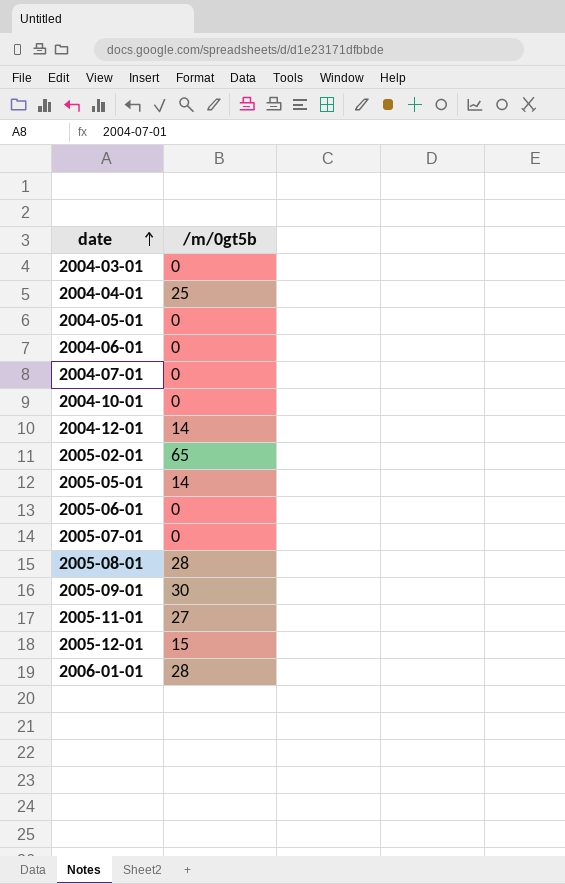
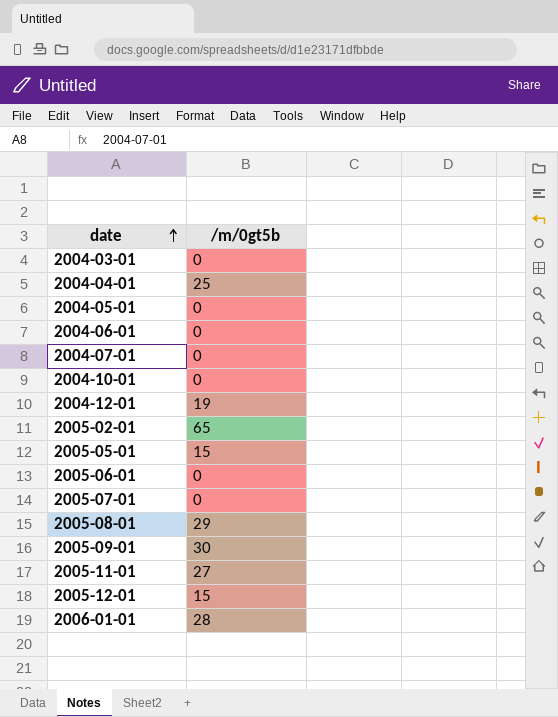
2004-12-01 | /m/0gt5b: 14 -> 19
2005-05-01 | /m/0gt5b: 14 -> 15
2005-08-01 | /m/0gt5b: 28 -> 29

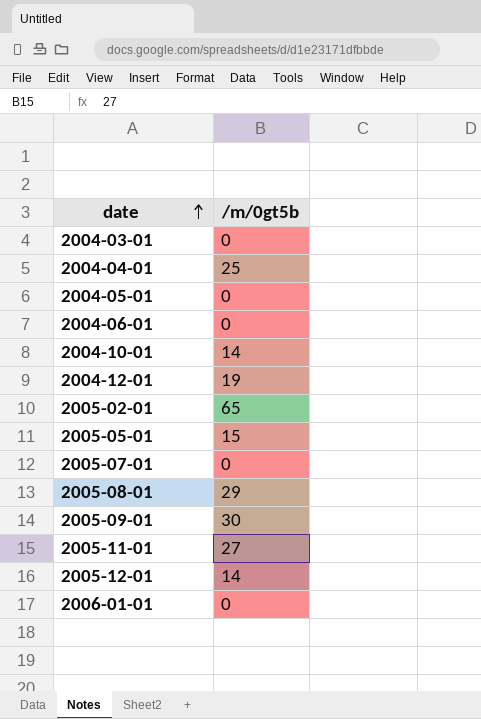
row 2004-07-01: 0 -> none
row 2005-06-01: 0 -> none
2004-10-01 | /m/0gt5b: 0 -> 14
2005-12-01 | /m/0gt5b: 15 -> 14
2006-01-01 | /m/0gt5b: 28 -> 0

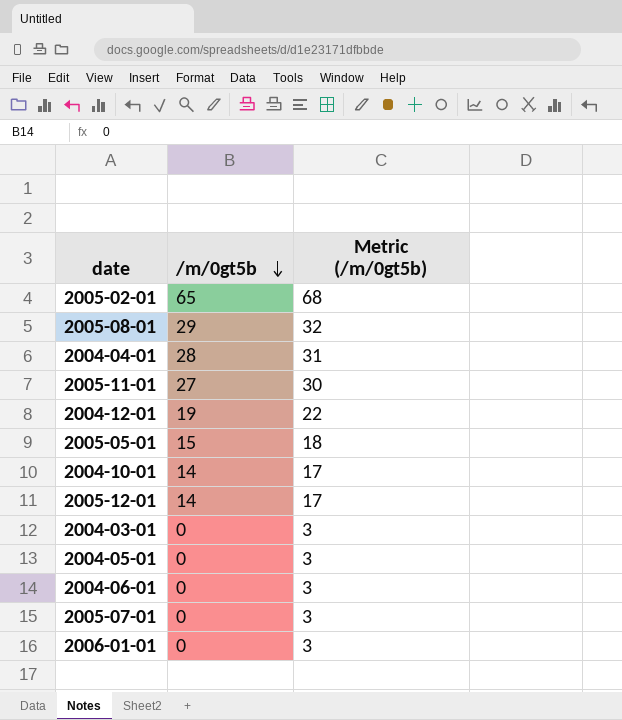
row order: date ascending -> /m/0gt5b descending
column Metric (/m/0gt5b) | formula: none -> [/m/0gt5b] + 3
row 2005-09-01: 30 -> none
2004-04-01 | /m/0gt5b: 25 -> 28

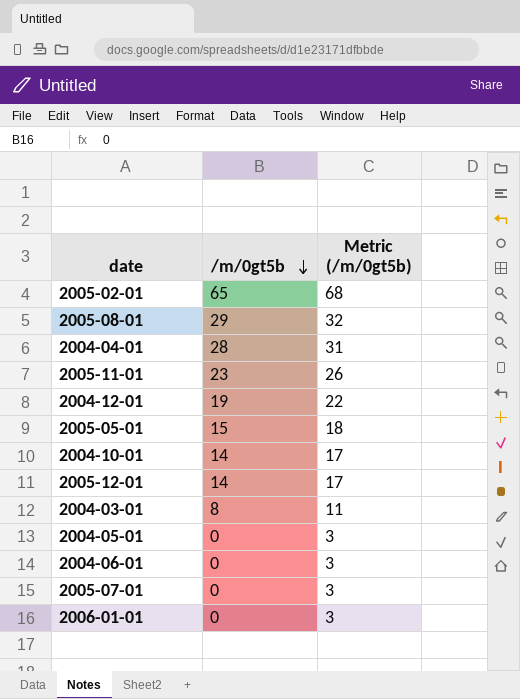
2005-11-01 | /m/0gt5b: 27 -> 23
2005-11-01 | Metric (/m/0gt5b): 30 -> 26
2004-03-01 | /m/0gt5b: 0 -> 8
2004-03-01 | Metric (/m/0gt5b): 3 -> 11

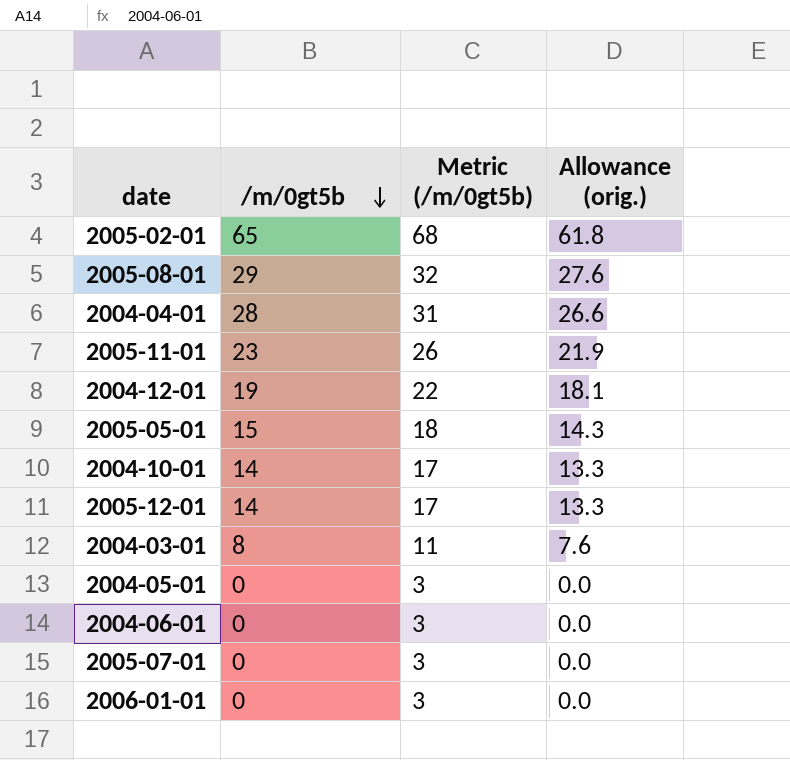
column Allowance (orig.) | formula: none -> [/m/0gt5b] * 0.95

